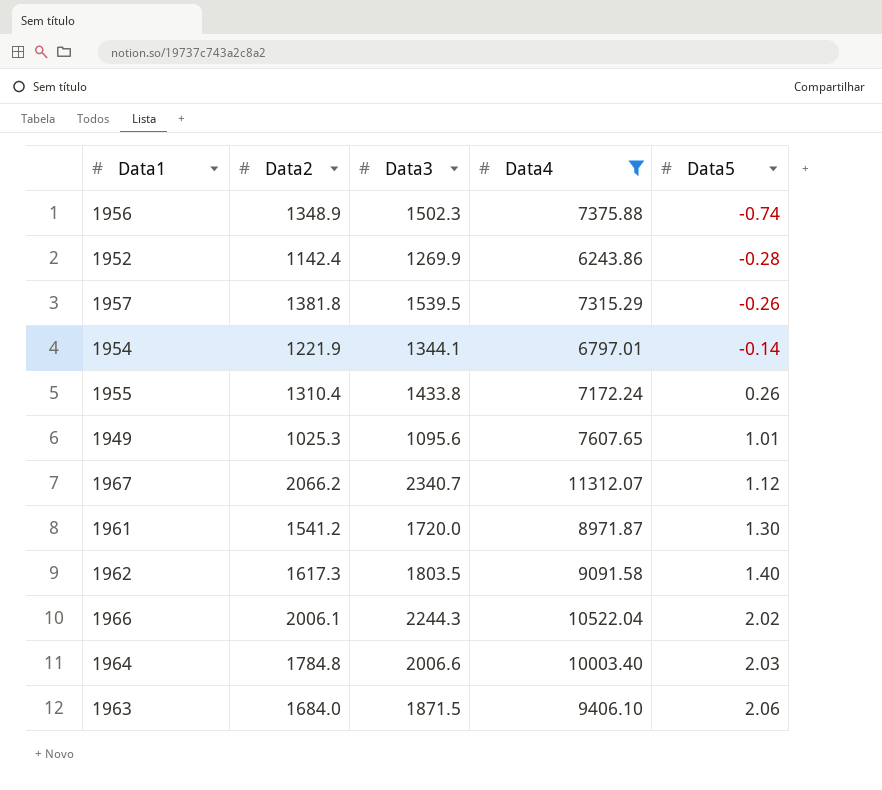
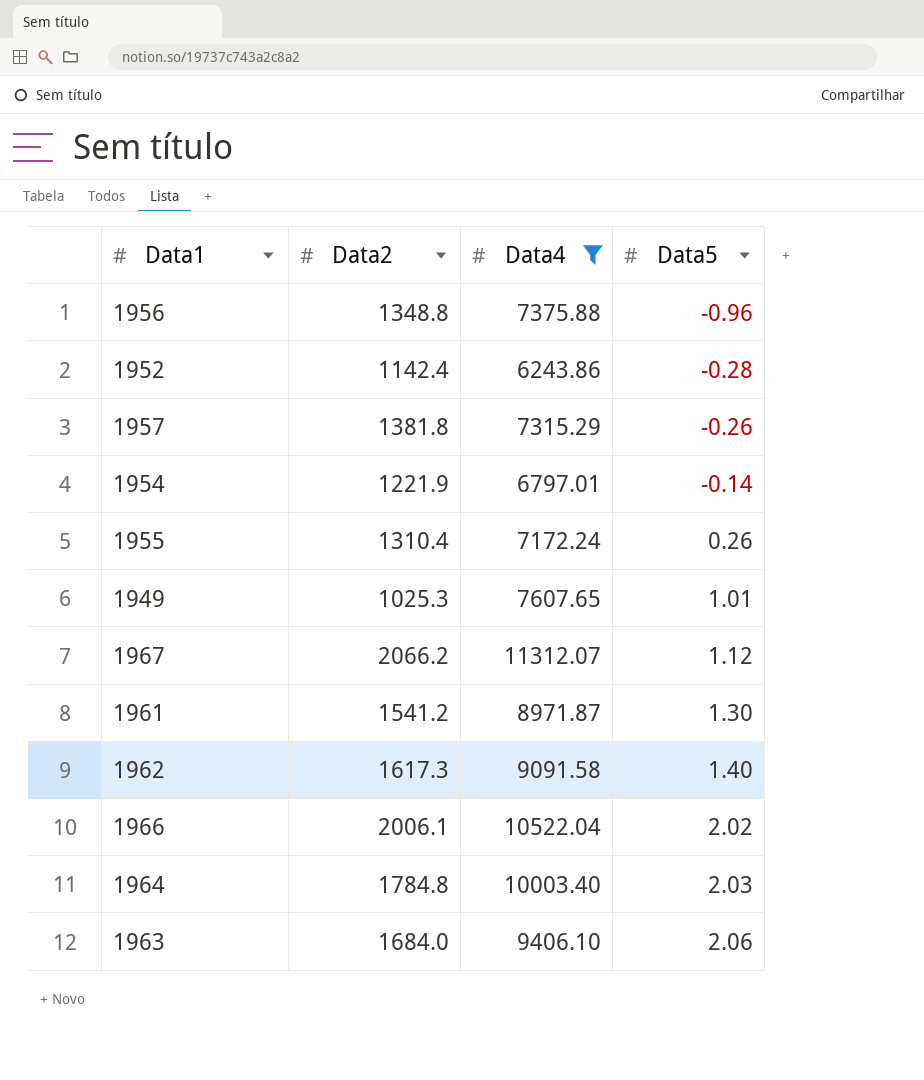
column Data3 | position: 3 -> none
1956 | Data2: 1348.9 -> 1348.8
1956 | Data5: -0.74 -> -0.96

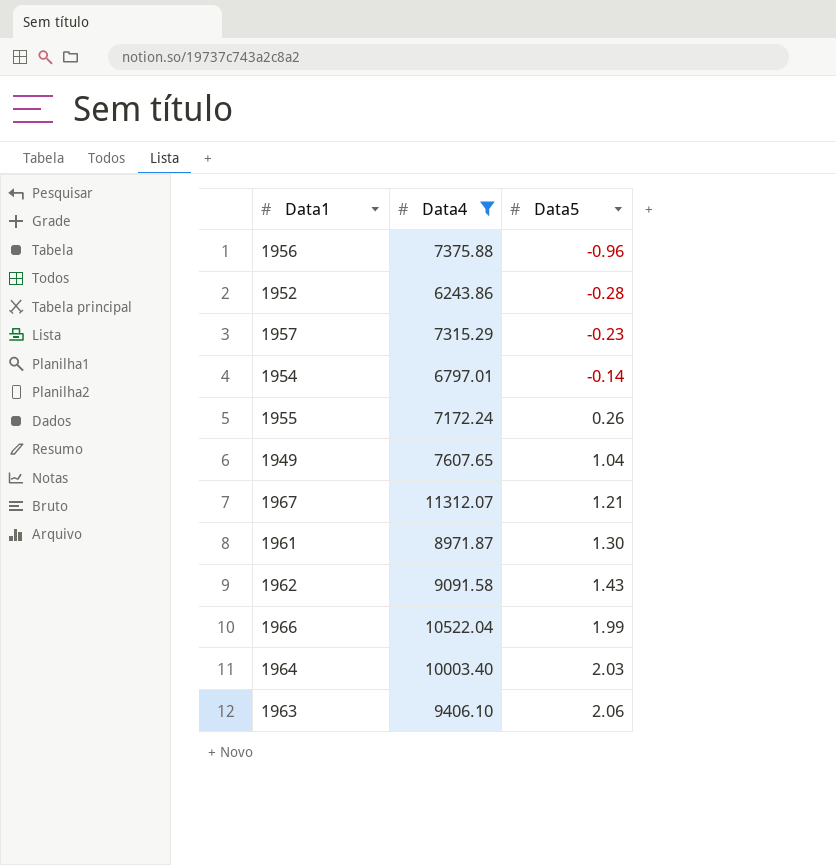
column Data2 | position: 2 -> none
1957 | Data5: -0.26 -> -0.23
1949 | Data5: 1.01 -> 1.04
1967 | Data5: 1.12 -> 1.21
1962 | Data5: 1.40 -> 1.43
1966 | Data5: 2.02 -> 1.99

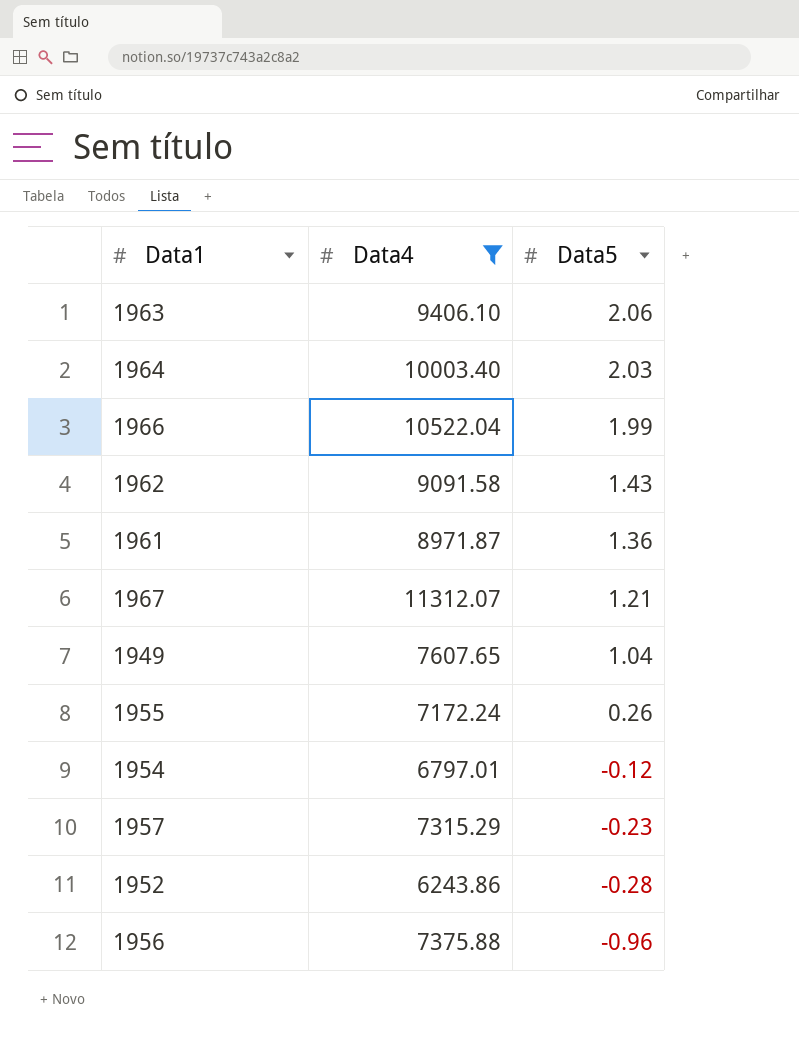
row order: Data5 ascending -> Data5 descending
1961 | Data5: 1.30 -> 1.36
1954 | Data5: -0.14 -> -0.12

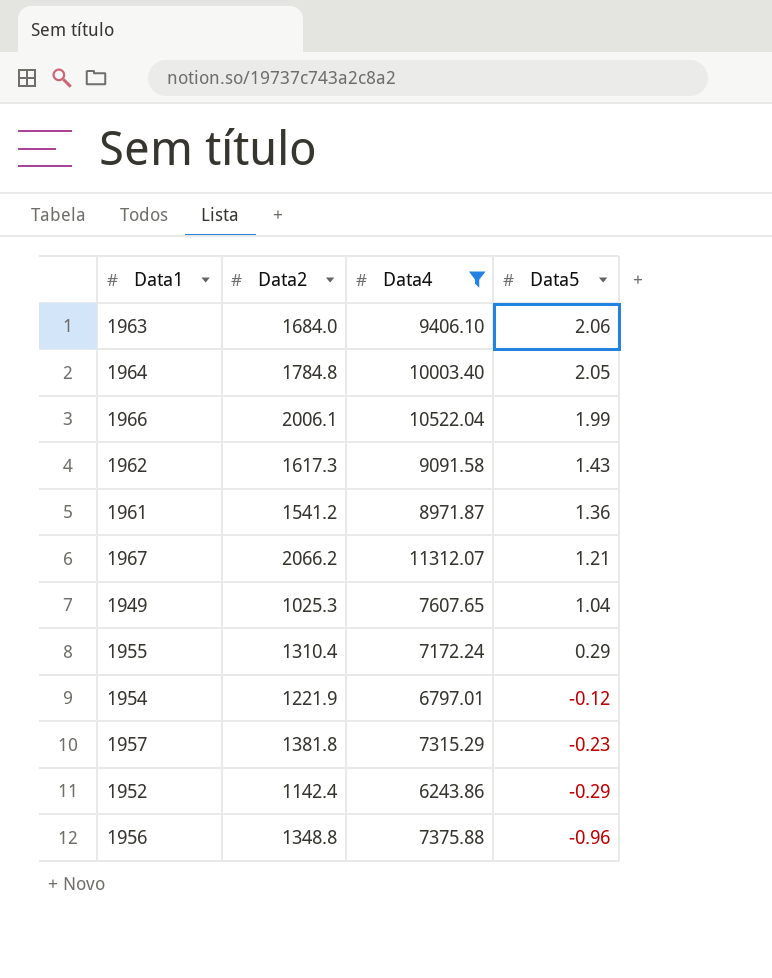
column Data2 | position: none -> 2
1964 | Data5: 2.03 -> 2.05
1955 | Data5: 0.26 -> 0.29
1952 | Data5: -0.28 -> -0.29

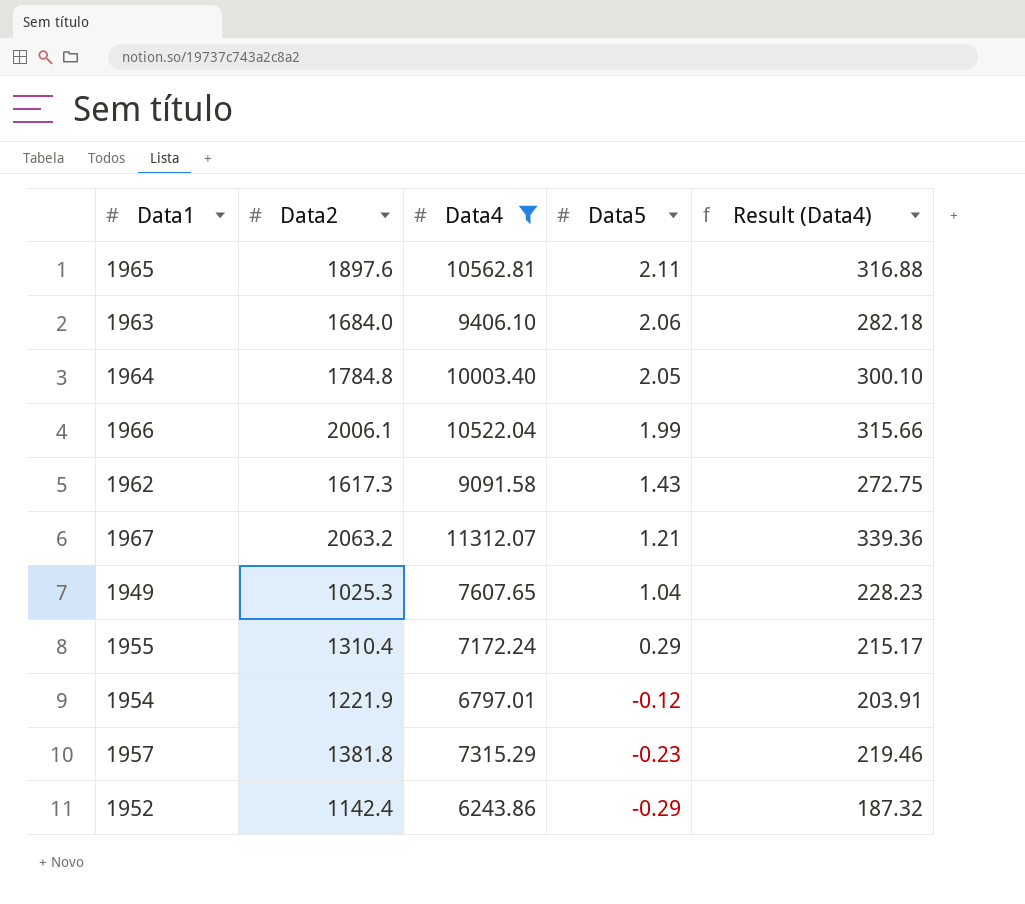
column Result (Data4) | formula: none -> [Data4] * 0.03
row 1961: 1541.2 | 8971.87 | 1.36 -> none
row 1956: 1348.8 | 7375.88 | -0.96 -> none
row 1965: none -> 1897.6 | 10562.81 | 2.11 | 316.88
1967 | Data2: 2066.2 -> 2063.2

